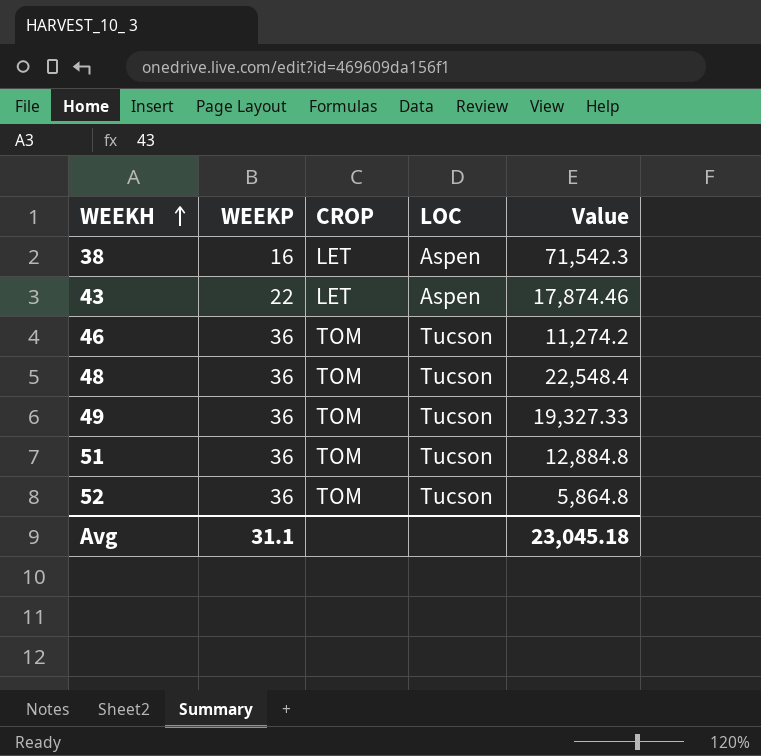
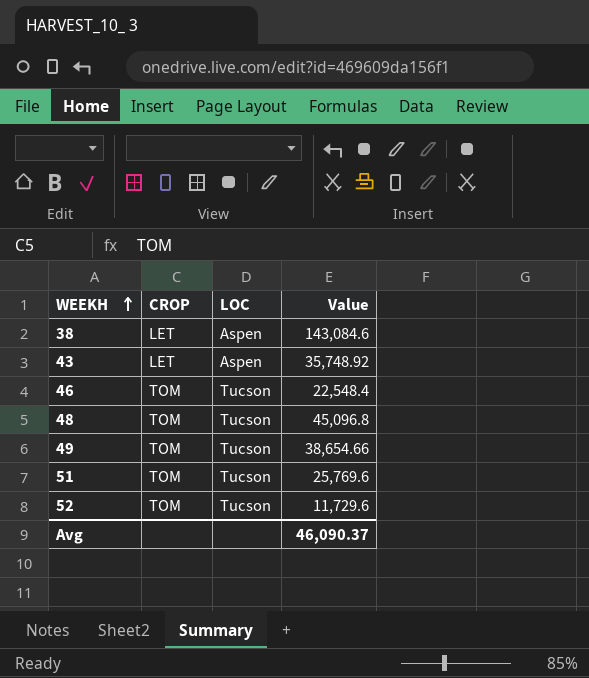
column WEEKP | position: 2 -> none
38 | Value: 71,542.3 -> 143,084.6
43 | Value: 17,874.46 -> 35,748.92
46 | Value: 11,274.2 -> 22,548.4
48 | Value: 22,548.4 -> 45,096.8
49 | Value: 19,327.33 -> 38,654.66
51 | Value: 12,884.8 -> 25,769.6
52 | Value: 5,864.8 -> 11,729.6
Avg | Value: 23,045.18 -> 46,090.37

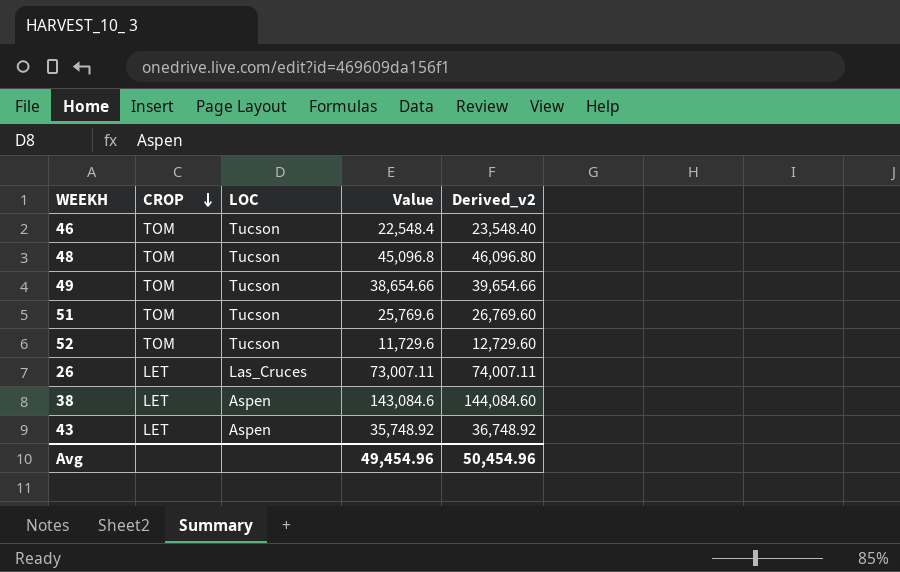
row order: WEEKH ascending -> CROP descending
column Derived_v2 | formula: none -> [Value] + 1000
row 26: none -> LET | Las_Cruces | 73,007.11 | 74,007.11
Avg | Value: 46,090.37 -> 49,454.96

